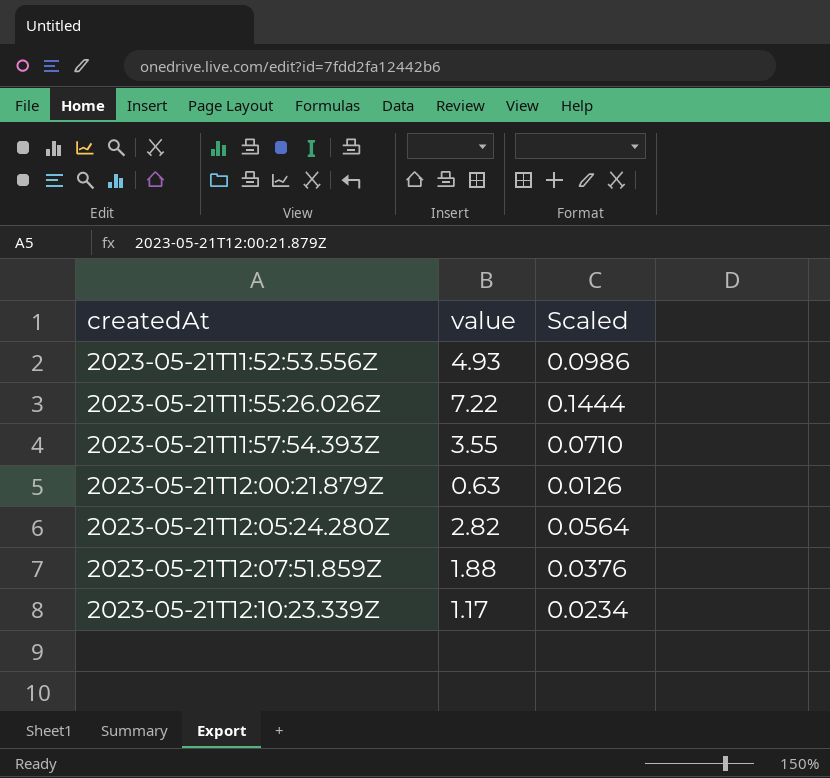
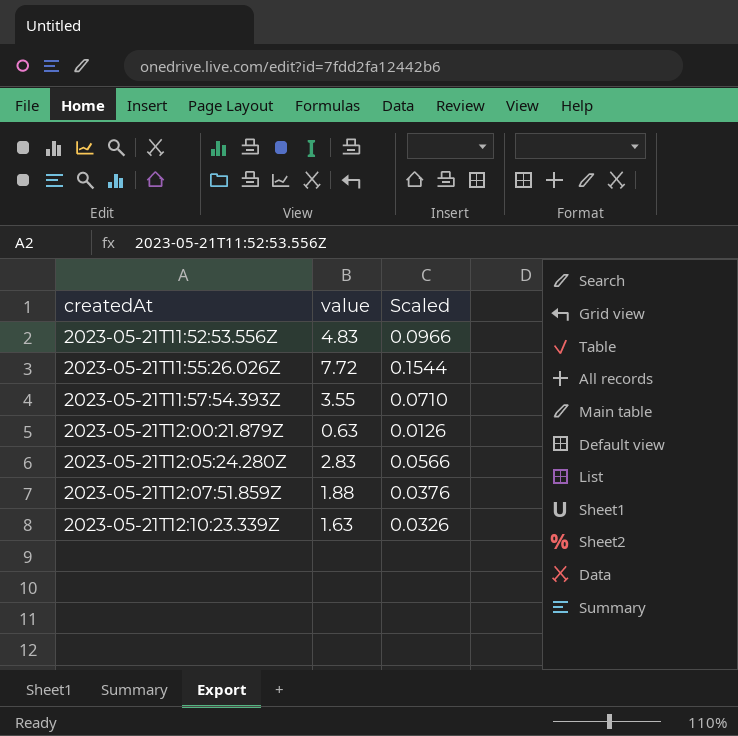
2023-05-21T11:52:53.556Z | value: 4.93 -> 4.83
2023-05-21T11:52:53.556Z | Scaled: 0.0986 -> 0.0966
2023-05-21T11:55:26.026Z | value: 7.22 -> 7.72
2023-05-21T11:55:26.026Z | Scaled: 0.1444 -> 0.1544
2023-05-21T12:05:24.280Z | value: 2.82 -> 2.83
2023-05-21T12:05:24.280Z | Scaled: 0.0564 -> 0.0566
2023-05-21T12:10:23.339Z | value: 1.17 -> 1.63
2023-05-21T12:10:23.339Z | Scaled: 0.0234 -> 0.0326

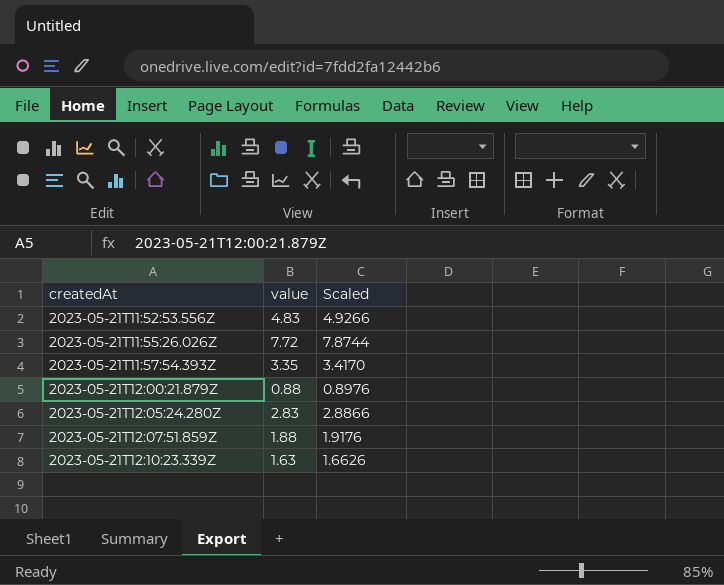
column Scaled | formula: [value] * 0.02 -> [value] * 1.02
2023-05-21T11:57:54.393Z | value: 3.55 -> 3.35
2023-05-21T12:00:21.879Z | value: 0.63 -> 0.88

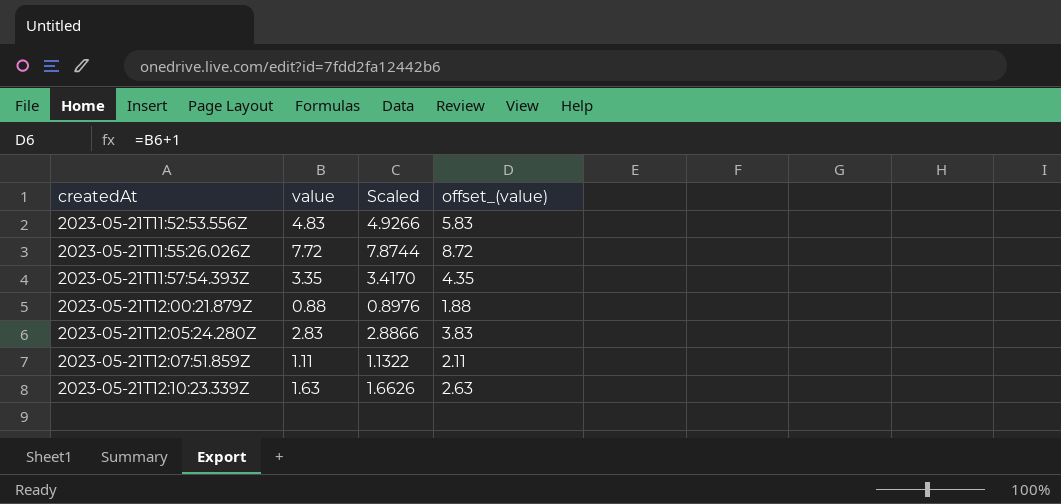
column offset_(value) | formula: none -> [value] + 1
2023-05-21T12:07:51.859Z | value: 1.88 -> 1.11
2023-05-21T12:07:51.859Z | Scaled: 1.9176 -> 1.1322

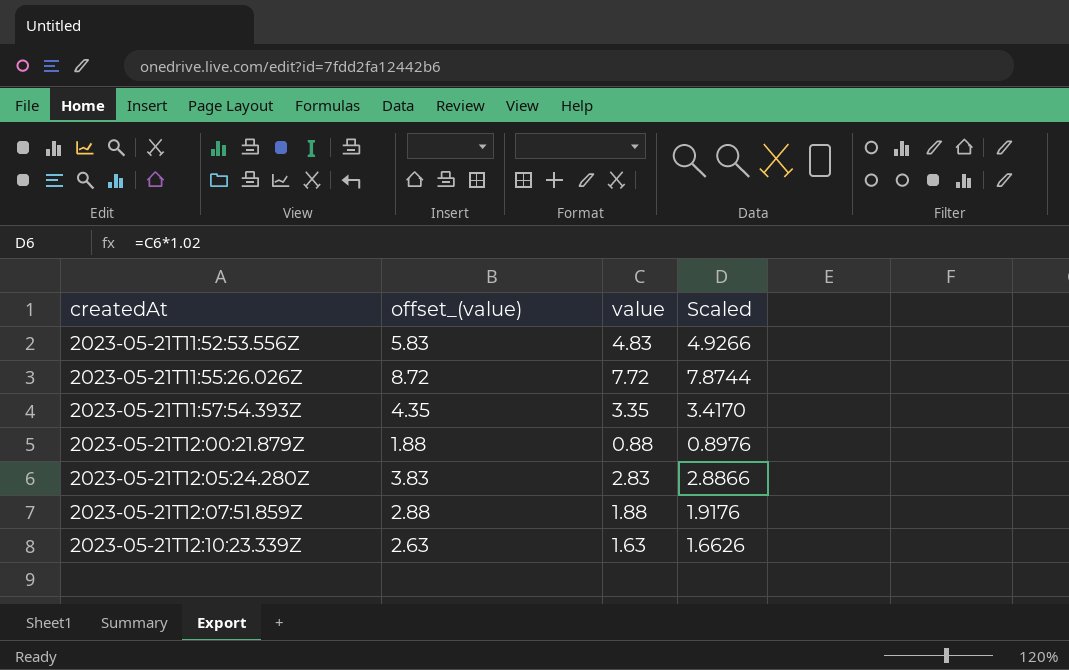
column offset_(value) | position: 4 -> 2
2023-05-21T12:07:51.859Z | offset_(value): 2.11 -> 2.88
2023-05-21T12:07:51.859Z | value: 1.11 -> 1.88
2023-05-21T12:07:51.859Z | Scaled: 1.1322 -> 1.9176

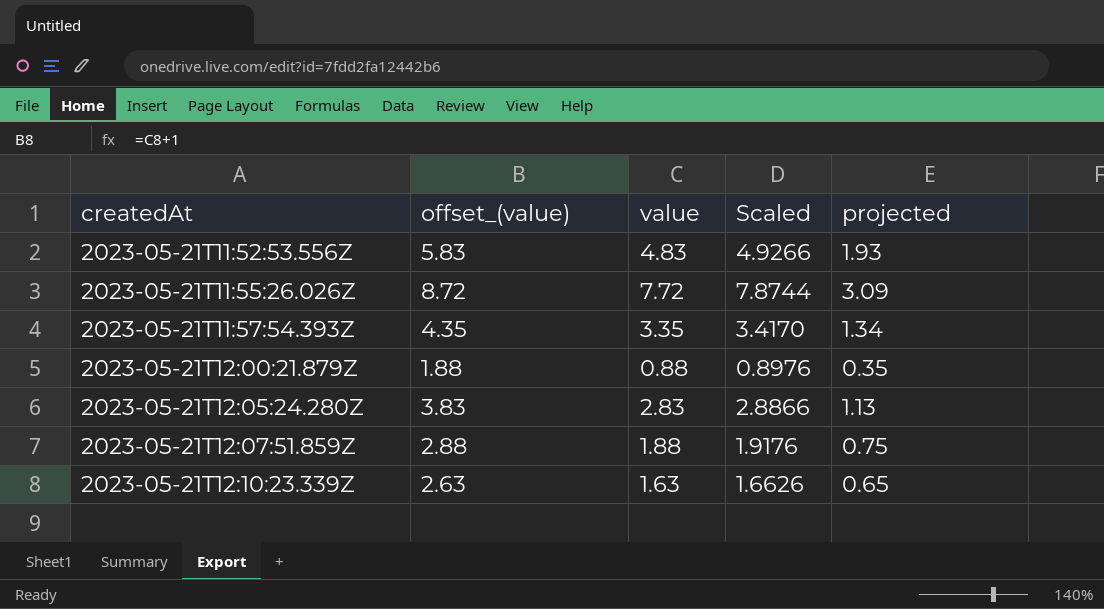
column projected | formula: none -> [value] * 0.4

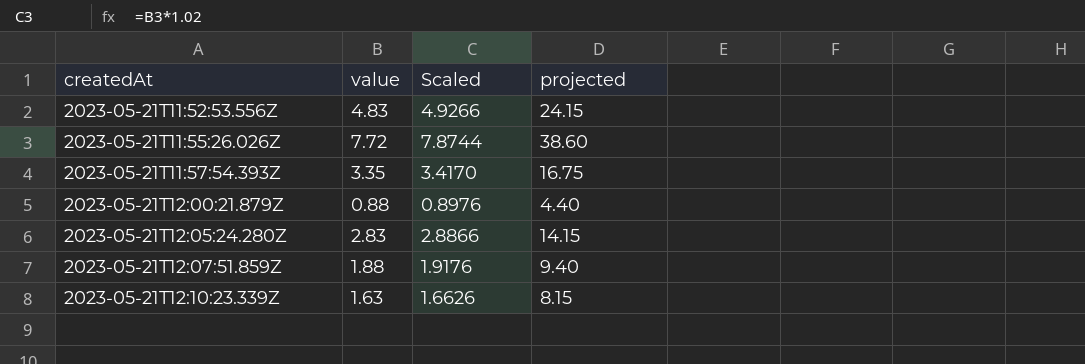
column offset_(value) | formula: [value] + 1 -> none
column projected | formula: [value] * 0.4 -> [value] * 5

